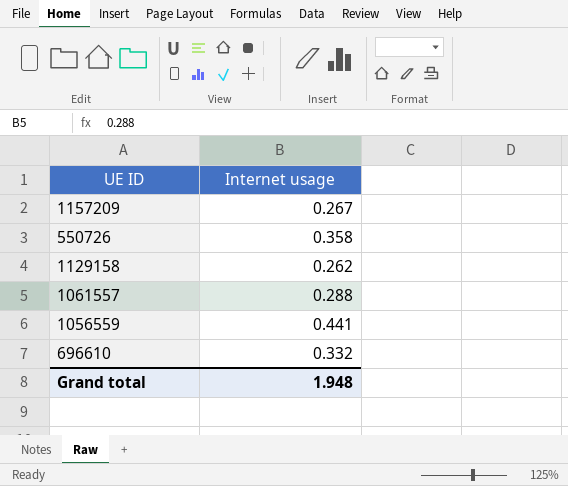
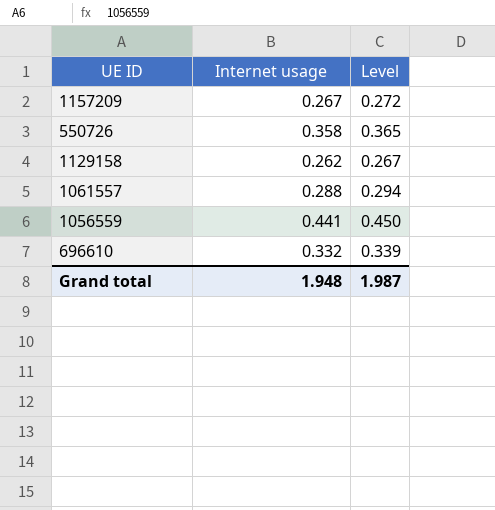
column Level | formula: none -> [Internet usage] * 1.02

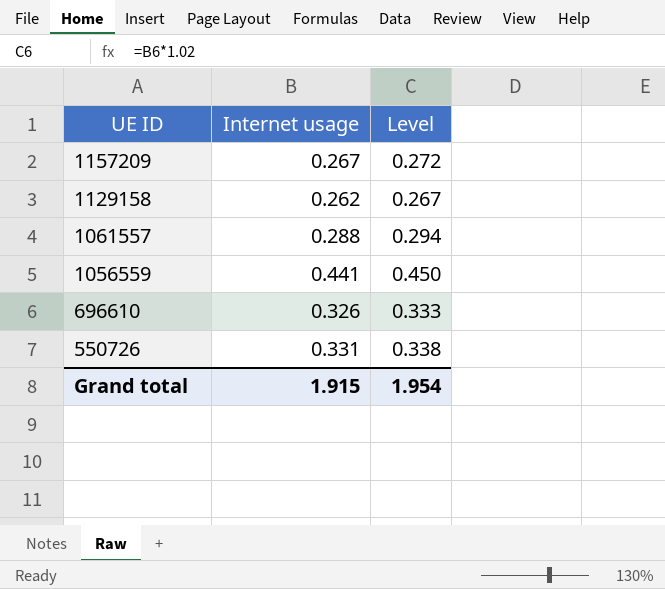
row order: none -> UE ID descending
696610 | Internet usage: 0.332 -> 0.326
696610 | Level: 0.339 -> 0.333
550726 | Internet usage: 0.358 -> 0.331
550726 | Level: 0.365 -> 0.338
Grand total | Internet usage: 1.948 -> 1.915
Grand total | Level: 1.987 -> 1.954

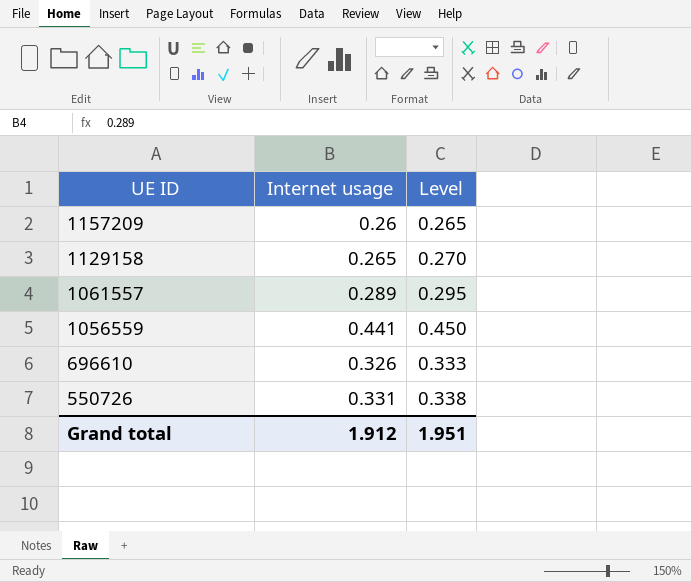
1157209 | Internet usage: 0.267 -> 0.26
1157209 | Level: 0.272 -> 0.265
1129158 | Internet usage: 0.262 -> 0.265
1129158 | Level: 0.267 -> 0.270
1061557 | Internet usage: 0.288 -> 0.289
1061557 | Level: 0.294 -> 0.295
Grand total | Internet usage: 1.915 -> 1.912
Grand total | Level: 1.954 -> 1.951

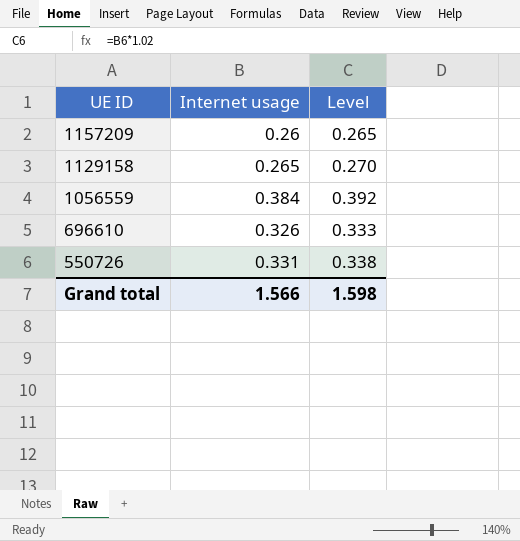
row 1061557: 0.289 | 0.295 -> none
1056559 | Internet usage: 0.441 -> 0.384
1056559 | Level: 0.450 -> 0.392
Grand total | Internet usage: 1.912 -> 1.566
Grand total | Level: 1.951 -> 1.598

